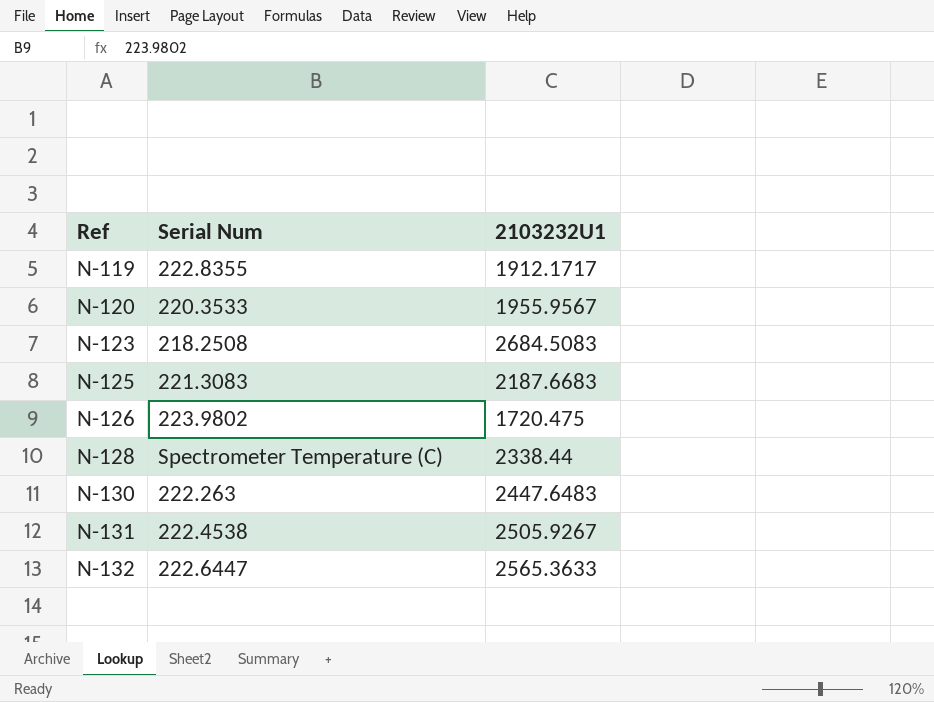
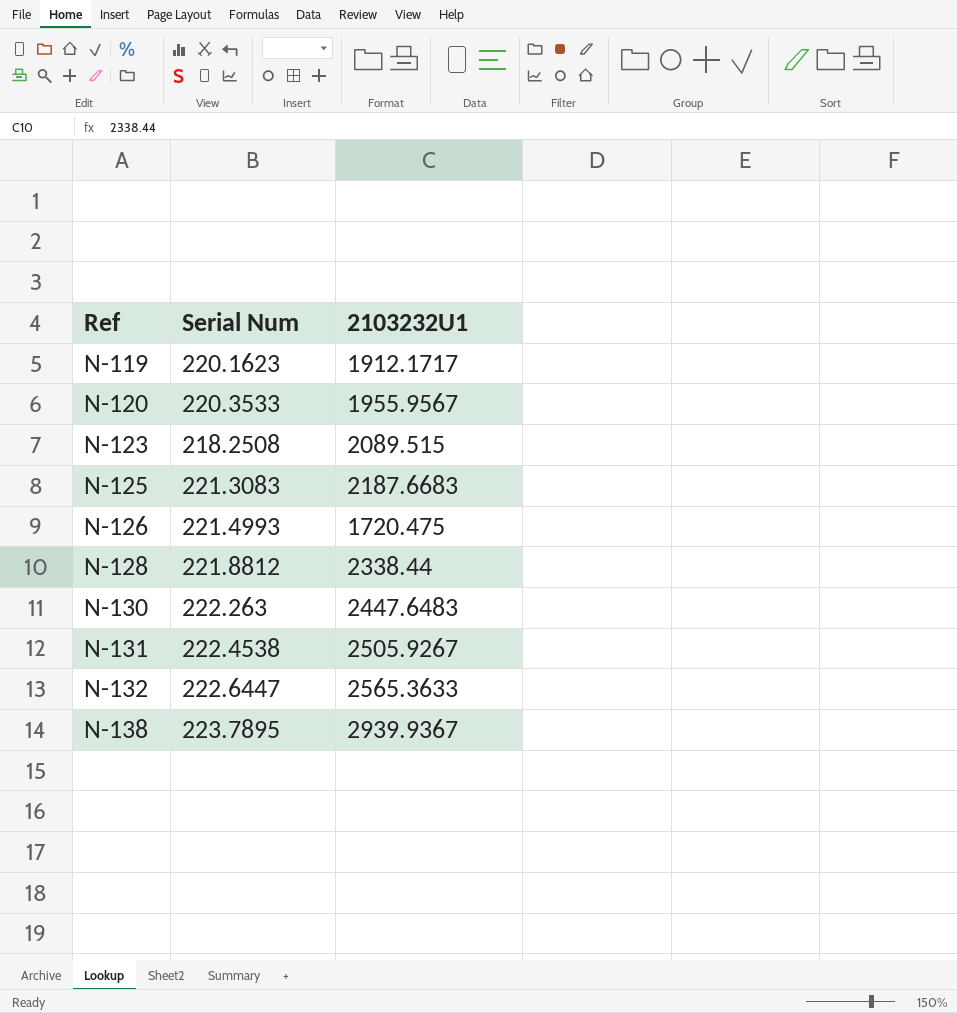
N-119 | Serial Num: 222.8355 -> 220.1623
N-123 | 2103232U1: 2684.5083 -> 2089.515
N-126 | Serial Num: 223.9802 -> 221.4993
N-128 | Serial Num: Spectrometer Temperature (C) -> 221.8812
row N-138: none -> 223.7895 | 2939.9367

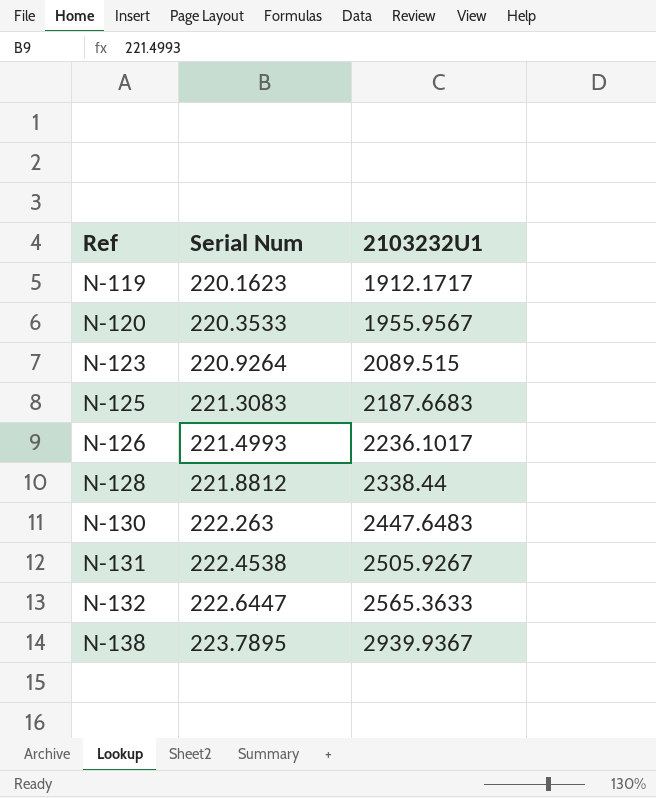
N-123 | Serial Num: 218.2508 -> 220.9264
N-126 | 2103232U1: 1720.475 -> 2236.1017

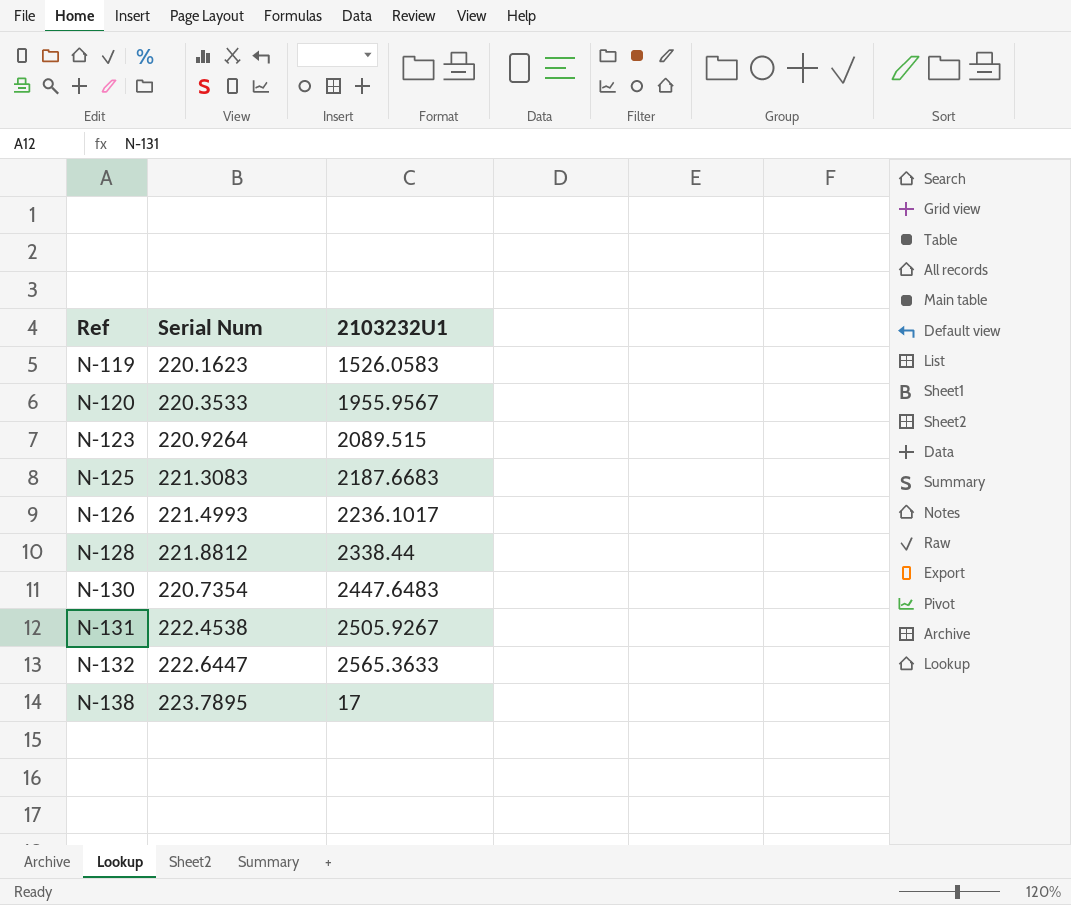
N-119 | 2103232U1: 1912.1717 -> 1526.0583
N-130 | Serial Num: 222.263 -> 220.7354
N-138 | 2103232U1: 2939.9367 -> 17

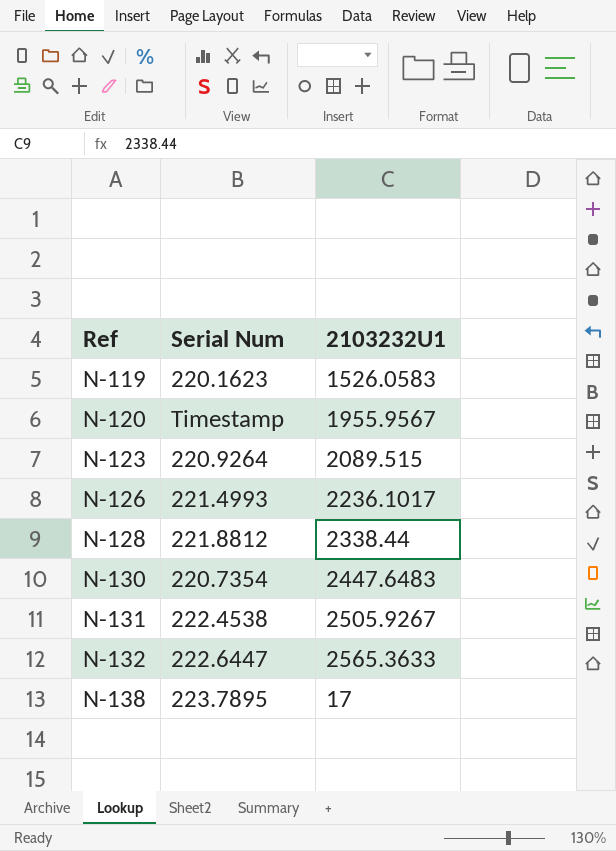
row N-125: 221.3083 | 2187.6683 -> none
N-120 | Serial Num: 220.3533 -> Timestamp

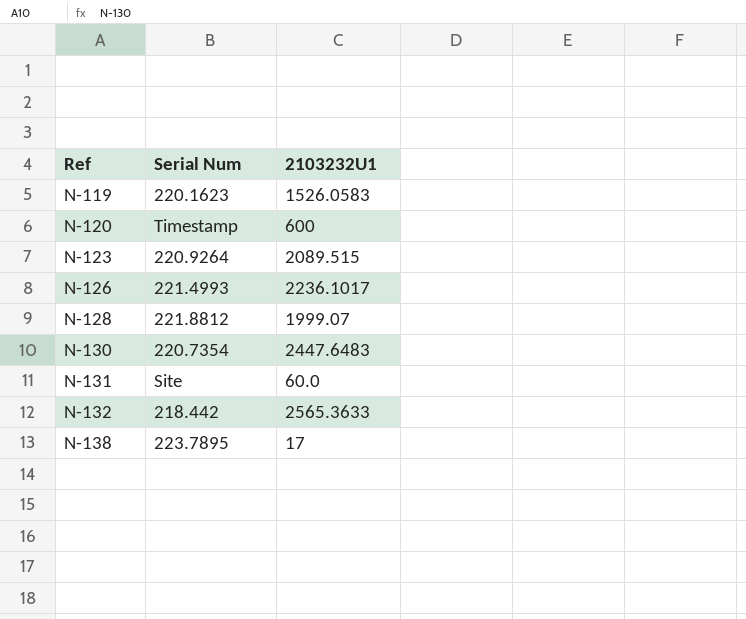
N-120 | 2103232U1: 1955.9567 -> 600
N-128 | 2103232U1: 2338.44 -> 1999.07
N-131 | Serial Num: 222.4538 -> Site
N-131 | 2103232U1: 2505.9267 -> 60.0
N-132 | Serial Num: 222.6447 -> 218.442

